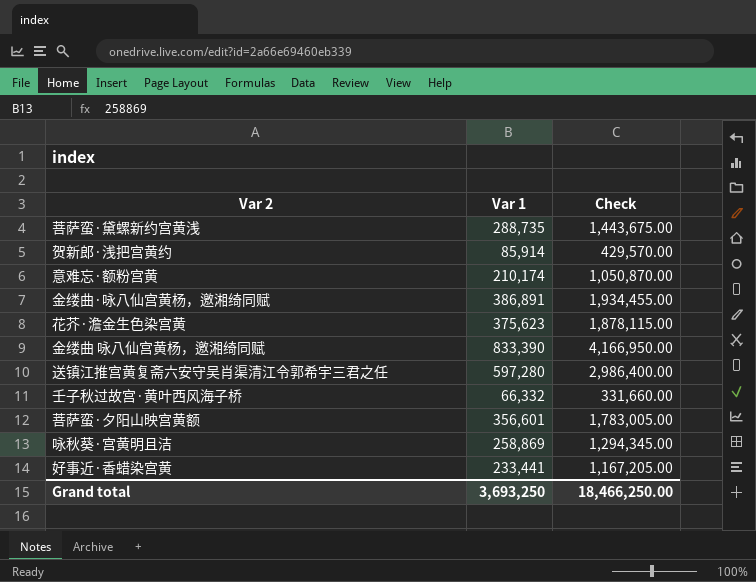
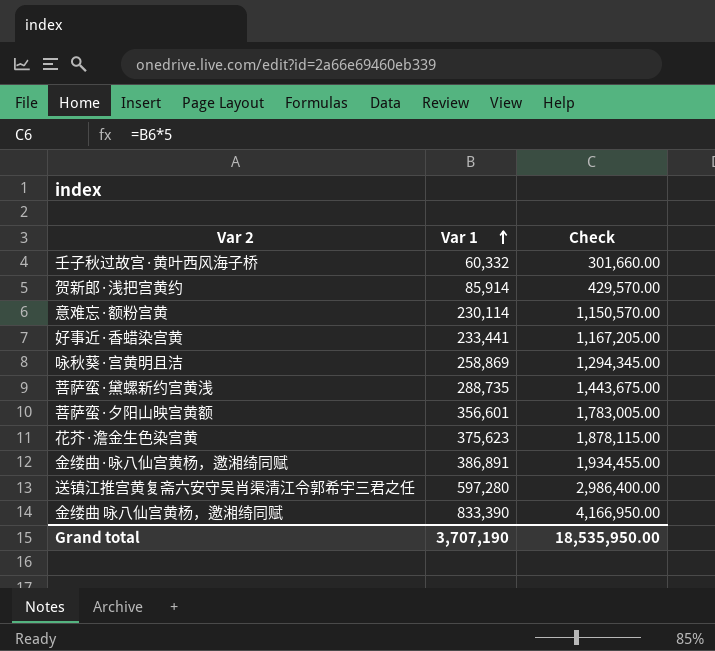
row order: none -> Var 1 ascending
壬子秋过故宫·黄叶西风海子桥 | Var 1: 66,332 -> 60,332
壬子秋过故宫·黄叶西风海子桥 | Check: 331,660.00 -> 301,660.00
意难忘·额粉宫黄 | Var 1: 210,174 -> 230,114
意难忘·额粉宫黄 | Check: 1,050,870.00 -> 1,150,570.00
Grand total | Var 1: 3,693,250 -> 3,707,190
Grand total | Check: 18,466,250.00 -> 18,535,950.00

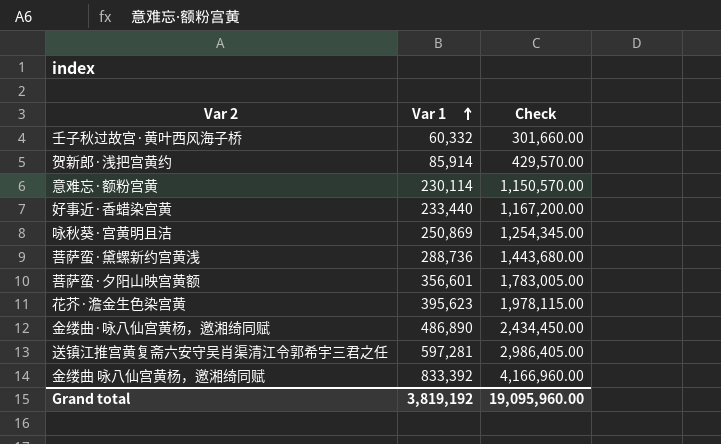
好事近·香蜡染宫黄 | Var 1: 233,441 -> 233,440
好事近·香蜡染宫黄 | Check: 1,167,205.00 -> 1,167,200.00
咏秋葵·宫黄明且洁 | Var 1: 258,869 -> 250,869
咏秋葵·宫黄明且洁 | Check: 1,294,345.00 -> 1,254,345.00
菩萨蛮·黛螺新约宫黄浅 | Var 1: 288,735 -> 288,736
菩萨蛮·黛螺新约宫黄浅 | Check: 1,443,675.00 -> 1,443,680.00
花芥·澹金生色染宫黄 | Var 1: 375,623 -> 395,623
花芥·澹金生色染宫黄 | Check: 1,878,115.00 -> 1,978,115.00
金缕曲·咏八仙宫黄杨，邀湘绮同赋 | Var 1: 386,891 -> 486,890
金缕曲·咏八仙宫黄杨，邀湘绮同赋 | Check: 1,934,455.00 -> 2,434,450.00
送镇江推宫黄复斋六安守吴肖渠清江令郭希宇三君之任 | Var 1: 597,280 -> 597,281
送镇江推宫黄复斋六安守吴肖渠清江令郭希宇三君之任 | Check: 2,986,400.00 -> 2,986,405.00
金缕曲 咏八仙宫黄杨，邀湘绮同赋 | Var 1: 833,390 -> 833,392
金缕曲 咏八仙宫黄杨，邀湘绮同赋 | Check: 4,166,950.00 -> 4,166,960.00
Grand total | Var 1: 3,707,190 -> 3,819,192
Grand total | Check: 18,535,950.00 -> 19,095,960.00

